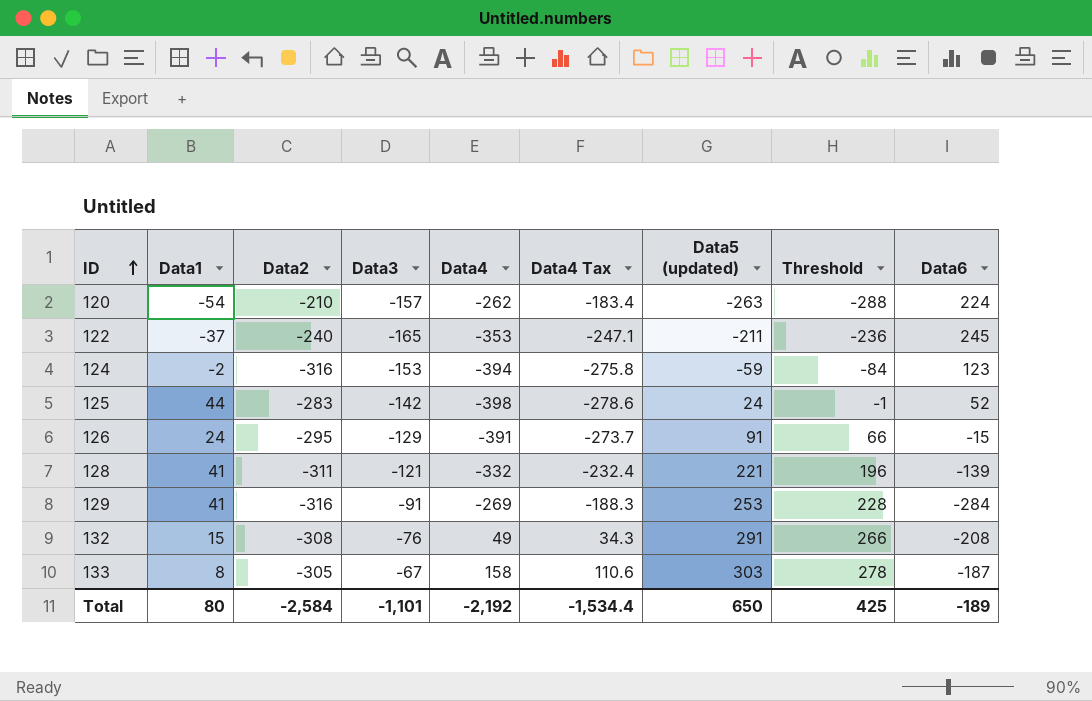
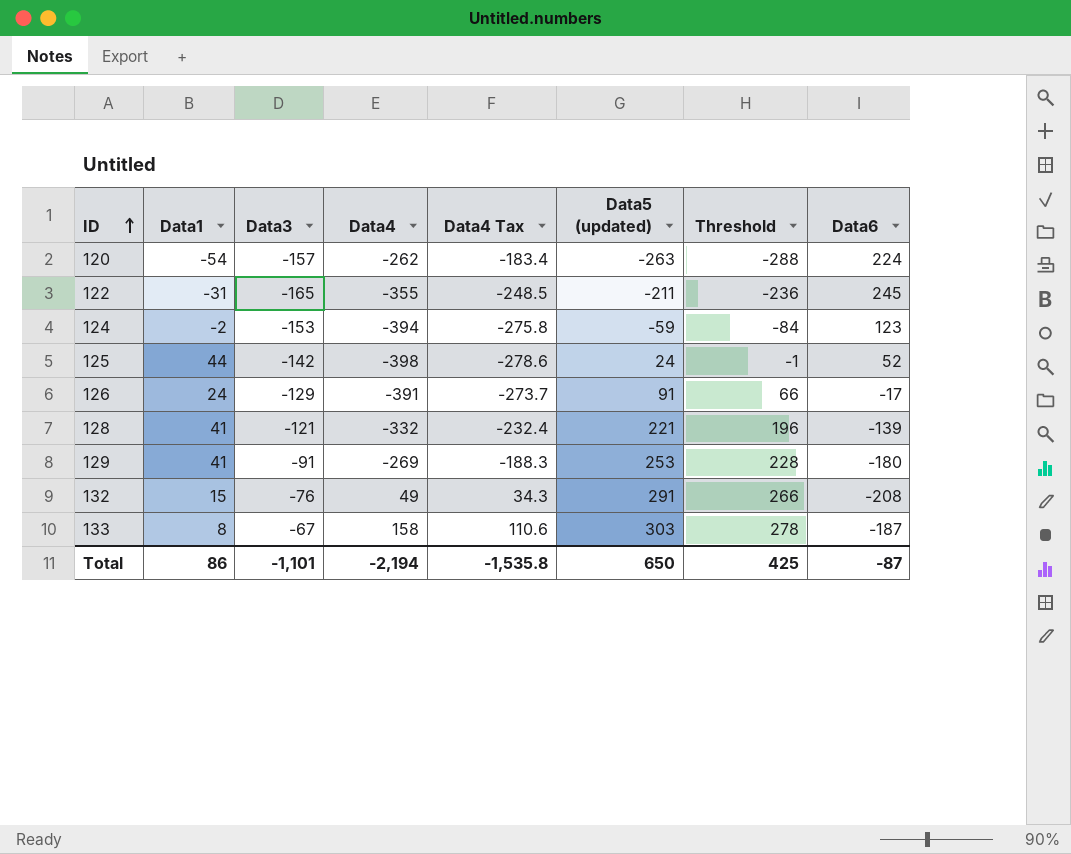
column Data2 | position: 3 -> none
122 | Data1: -37 -> -31
122 | Data4: -353 -> -355
122 | Data4 Tax: -247.1 -> -248.5
126 | Data6: -15 -> -17
129 | Data6: -284 -> -180
Total | Data1: 80 -> 86
Total | Data4: -2,192 -> -2,194
Total | Data4 Tax: -1,534.4 -> -1,535.8
Total | Data6: -189 -> -87

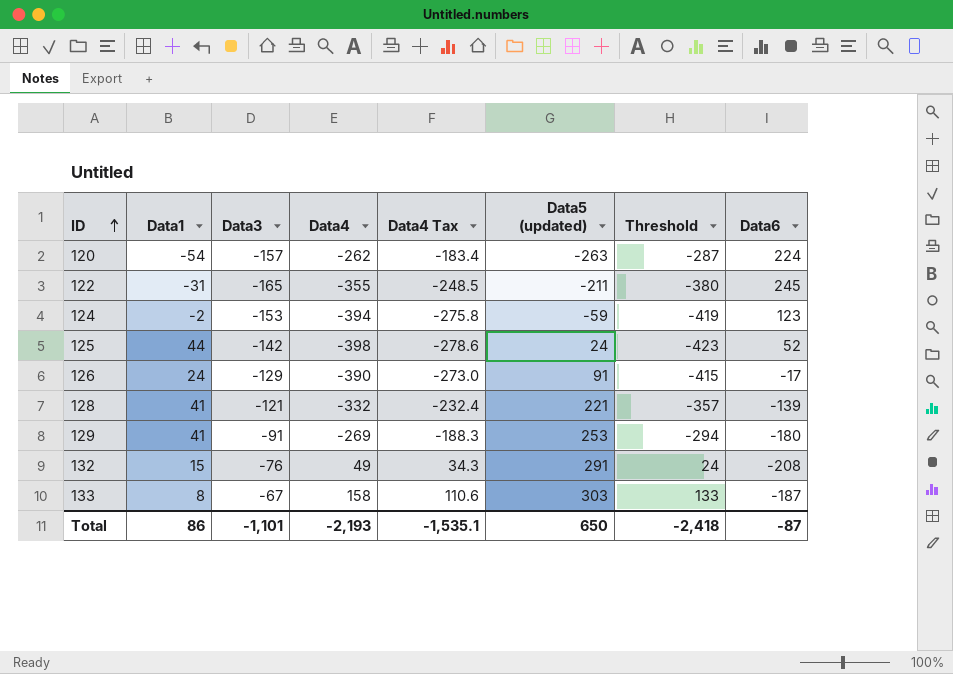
column Threshold | formula: [Data5 (updated)] - 25 -> [Data4] - 25
126 | Data4: -391 -> -390
126 | Data4 Tax: -273.7 -> -273.0
Total | Data4: -2,194 -> -2,193
Total | Data4 Tax: -1,535.8 -> -1,535.1
Total | Threshold: 425 -> -2,418

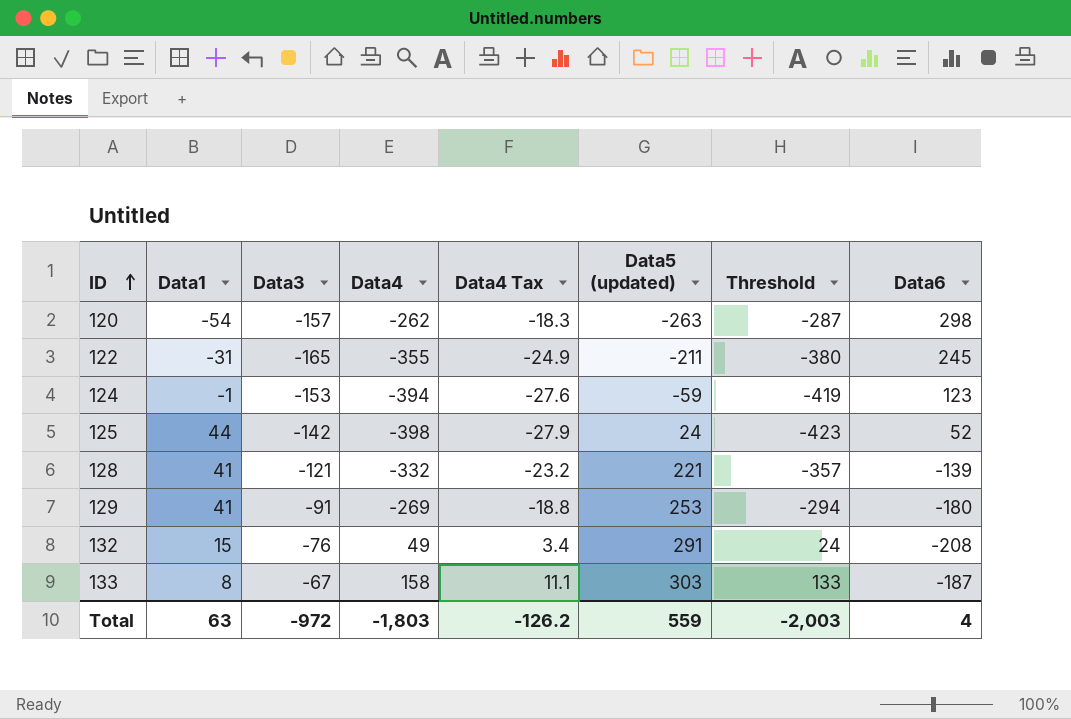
column Data4 Tax | formula: [Data4] * 0.7 -> [Data4] * 0.07
row 126: 24 | -129 | -390 | -273.0 | 91 | -415 | -17 -> none
120 | Data6: 224 -> 298
124 | Data1: -2 -> -1
Total | Data1: 86 -> 63
Total | Data3: -1,101 -> -972
Total | Data4: -2,193 -> -1,803
Total | Data4 Tax: -1,535.1 -> -126.2
Total | Data5 (updated): 650 -> 559
Total | Threshold: -2,418 -> -2,003
Total | Data6: -87 -> 4

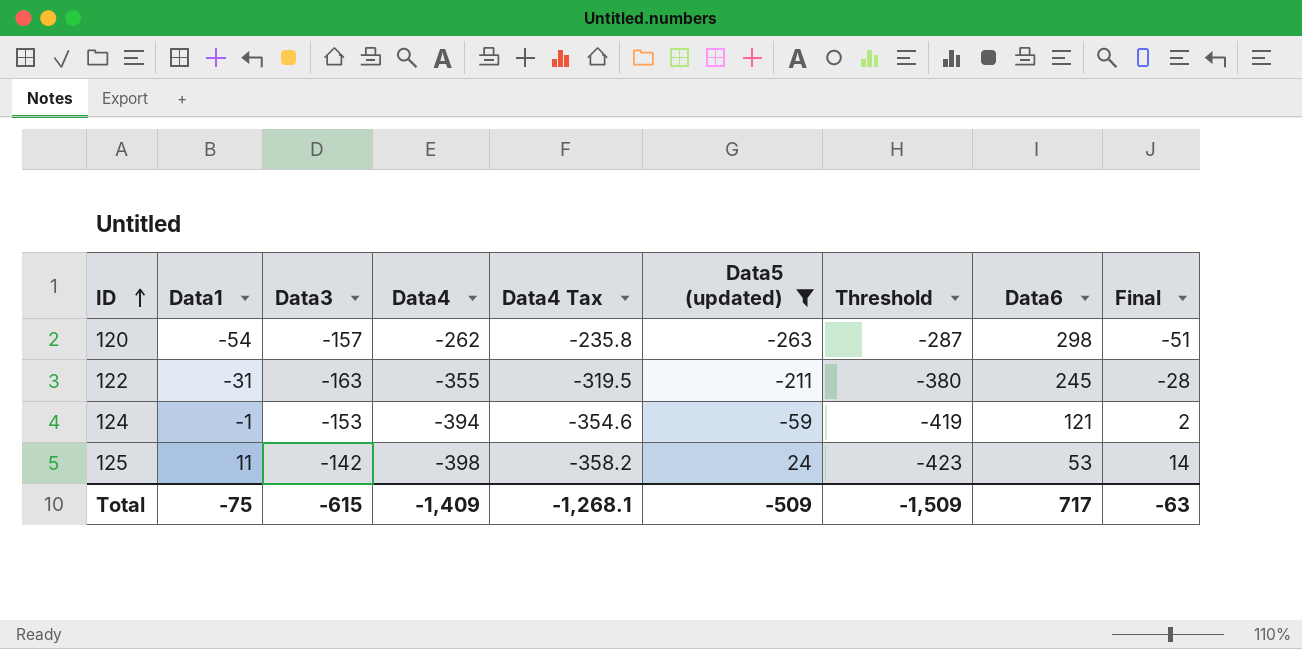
filter: none -> Data5 (updated) <= 24
column Data4 Tax | formula: [Data4] * 0.07 -> [Data4] * 0.9
column Final | formula: none -> [Data1] + 3
122 | Data3: -165 -> -163
124 | Data6: 123 -> 121
125 | Data1: 44 -> 11
125 | Data6: 52 -> 53
Total | Data1: 63 -> -75
Total | Data3: -972 -> -615
Total | Data4: -1,803 -> -1,409
Total | Data4 Tax: -126.2 -> -1,268.1
Total | Data5 (updated): 559 -> -509
Total | Threshold: -2,003 -> -1,509
Total | Data6: 4 -> 717

